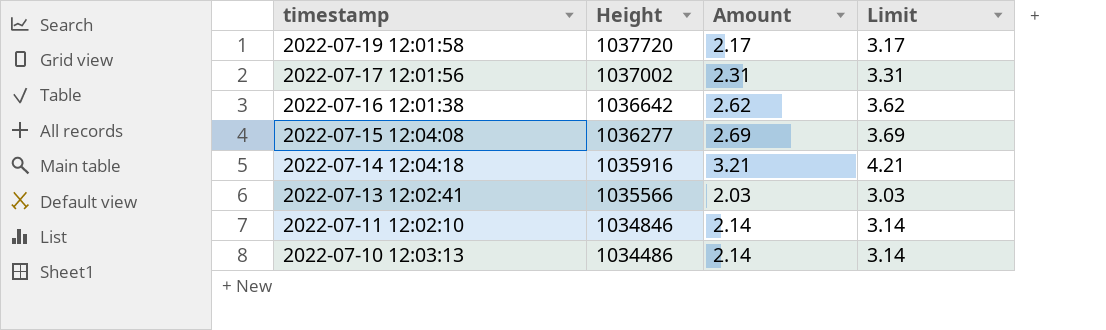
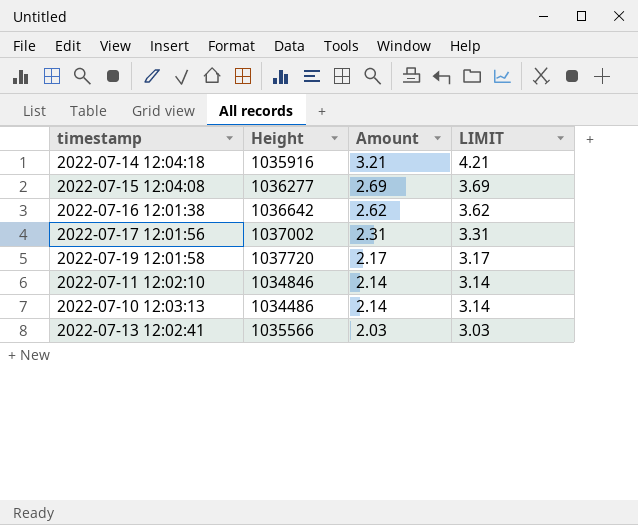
row order: timestamp descending -> Amount descending
column name: Limit -> LIMIT

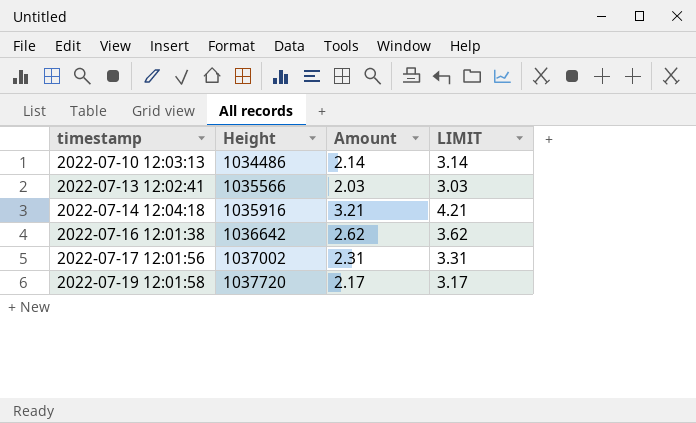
row order: Amount descending -> timestamp ascending
row 2022-07-15 12:04:08: 1036277 | 2.69 | 3.69 -> none
row 2022-07-11 12:02:10: 1034846 | 2.14 | 3.14 -> none

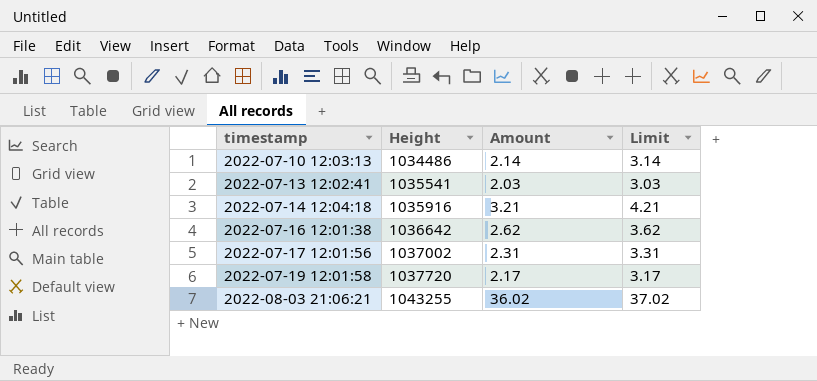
column name: LIMIT -> Limit
2022-07-13 12:02:41 | Height: 1035566 -> 1035541
row 2022-08-03 21:06:21: none -> 1043255 | 36.02 | 37.02

